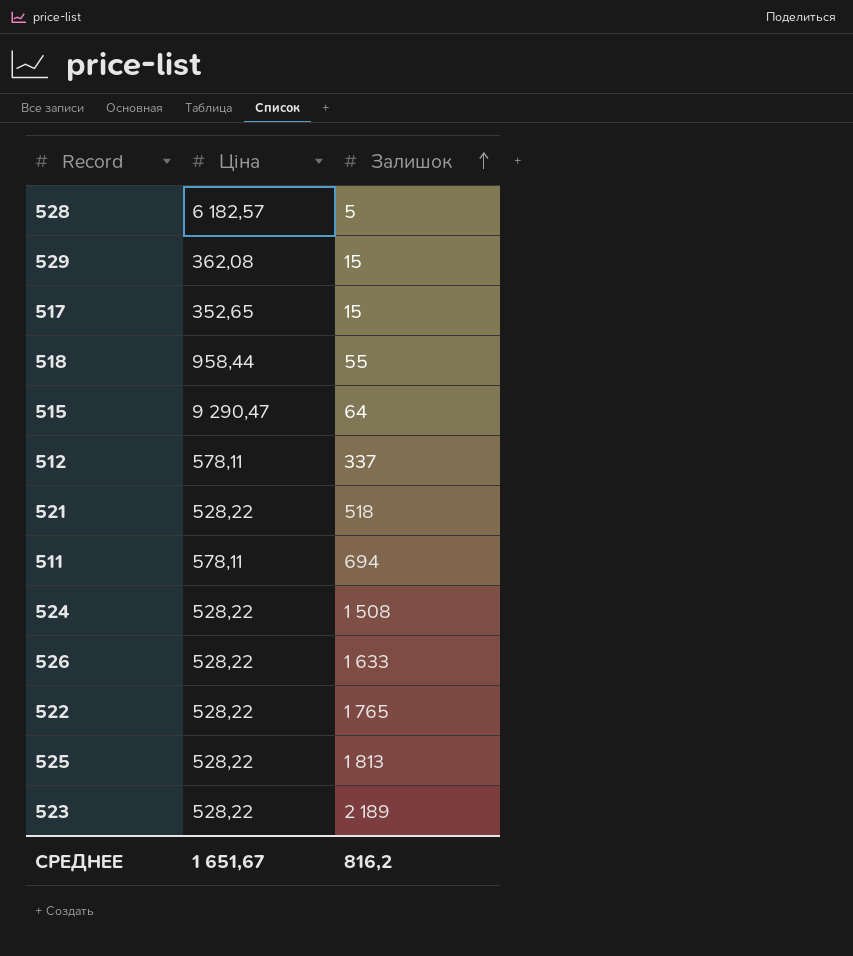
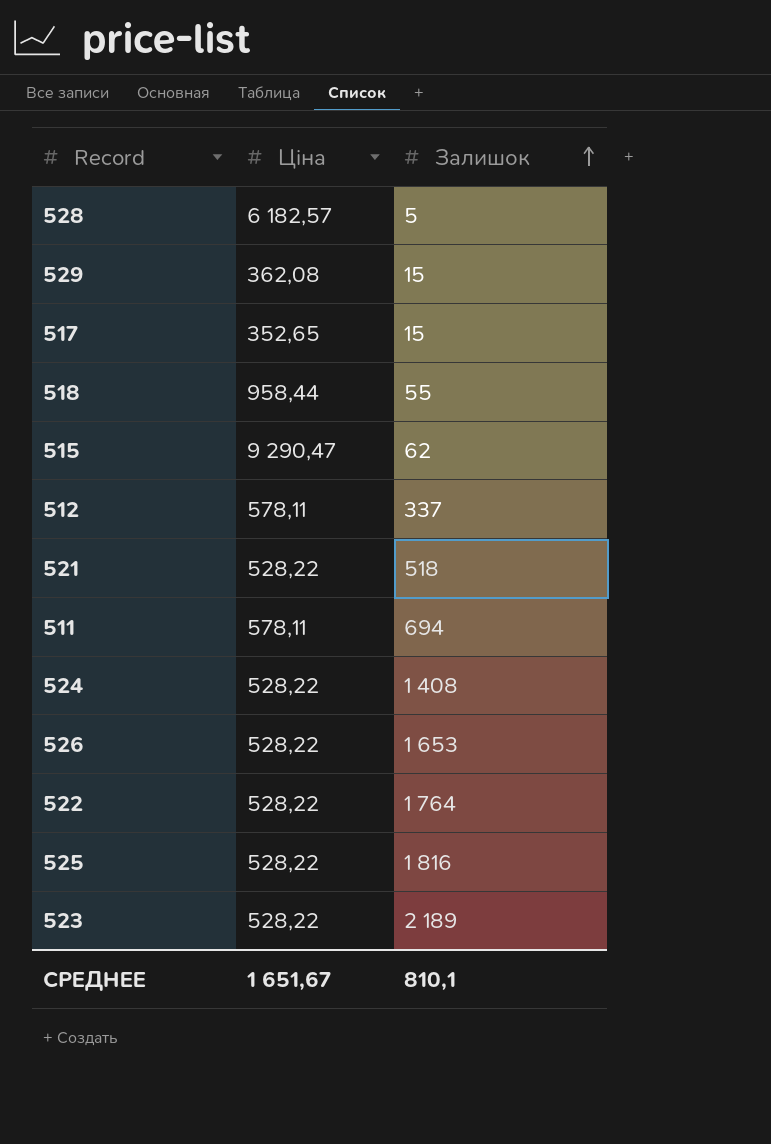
515 | Залишок: 64 -> 62
524 | Залишок: 1 508 -> 1 408
526 | Залишок: 1 633 -> 1 653
522 | Залишок: 1 765 -> 1 764
525 | Залишок: 1 813 -> 1 816
СРЕДНЕЕ | Залишок: 816,2 -> 810,1

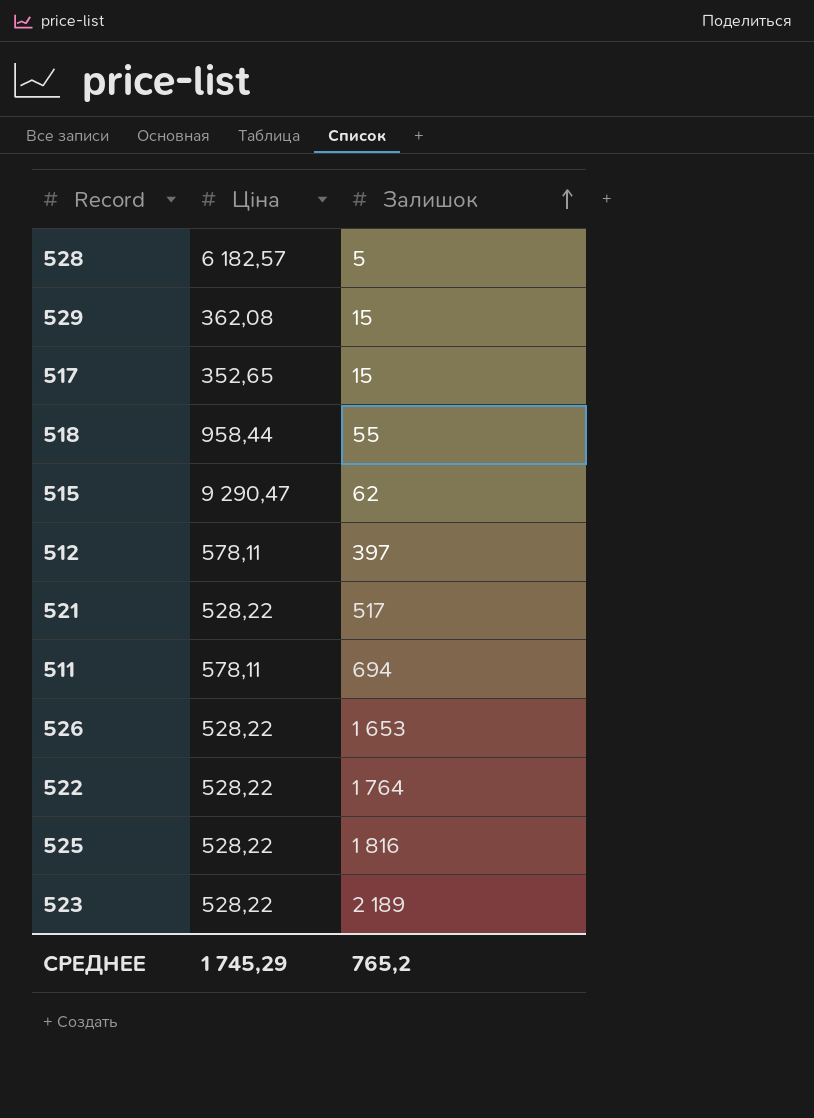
row 524: 528,22 | 1 408 -> none
512 | Залишок: 337 -> 397
521 | Залишок: 518 -> 517
СРЕДНЕЕ | Ціна: 1 651,67 -> 1 745,29
СРЕДНЕЕ | Залишок: 810,1 -> 765,2

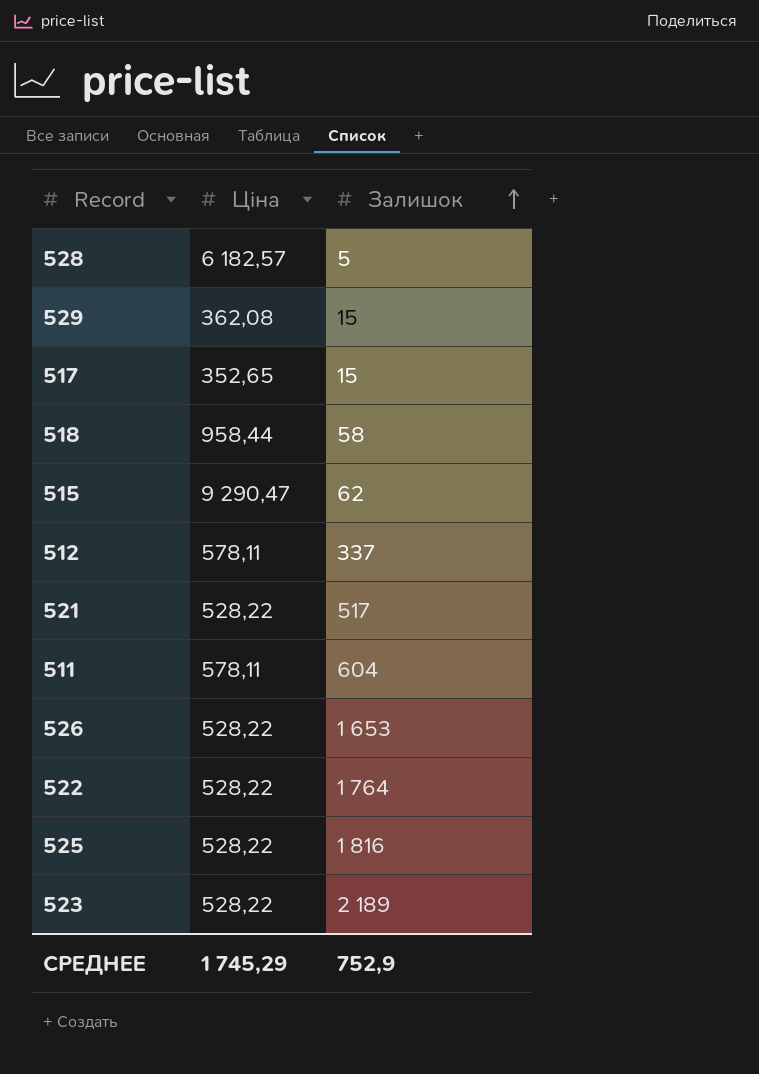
518 | Залишок: 55 -> 58
512 | Залишок: 397 -> 337
511 | Залишок: 694 -> 604
СРЕДНЕЕ | Залишок: 765,2 -> 752,9

